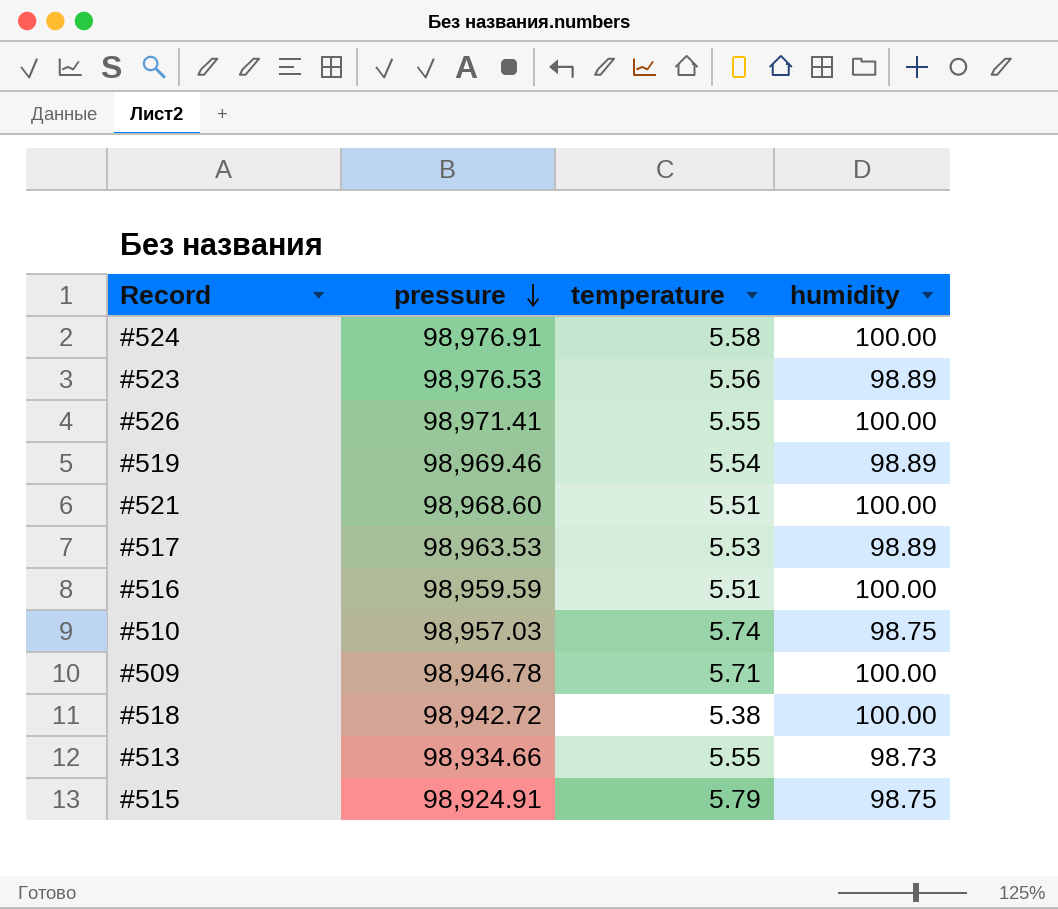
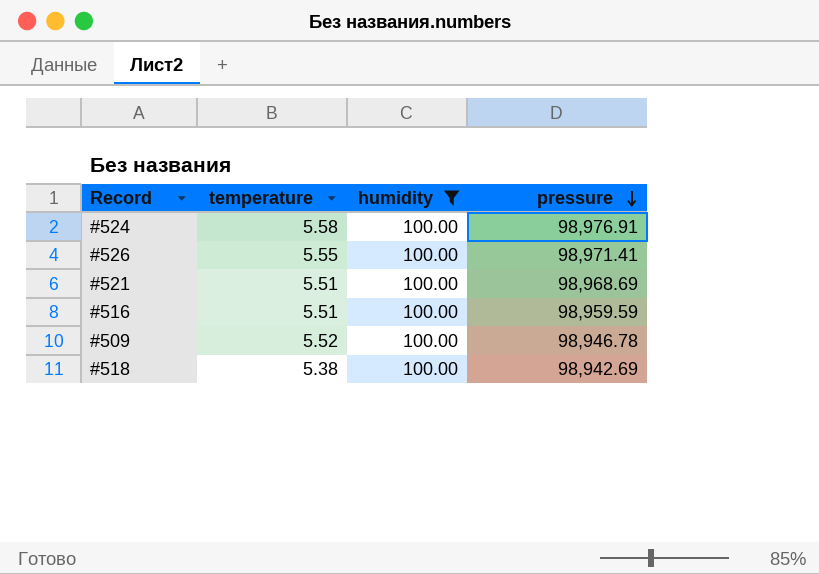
filter: none -> humidity = 100.00
column pressure | position: 2 -> 4
#521 | pressure: 98,968.60 -> 98,968.69
#509 | temperature: 5.71 -> 5.52
#518 | pressure: 98,942.72 -> 98,942.69

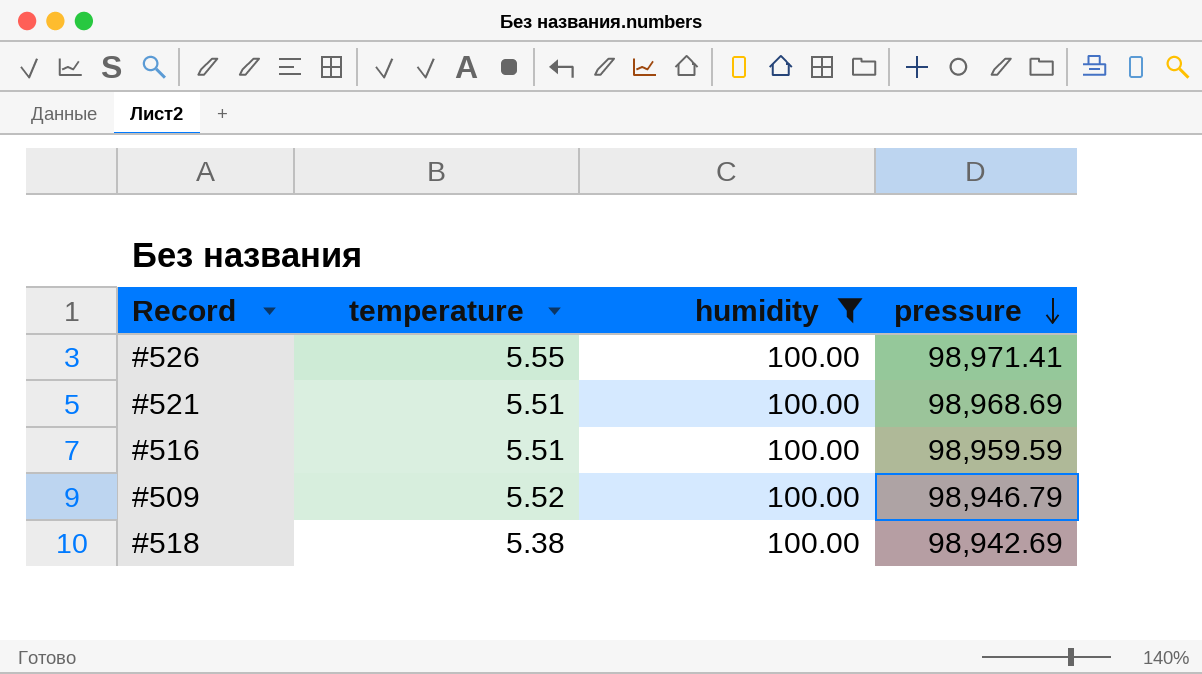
row #524: 5.58 | 100.00 | 98,976.91 -> none
#509 | pressure: 98,946.78 -> 98,946.79

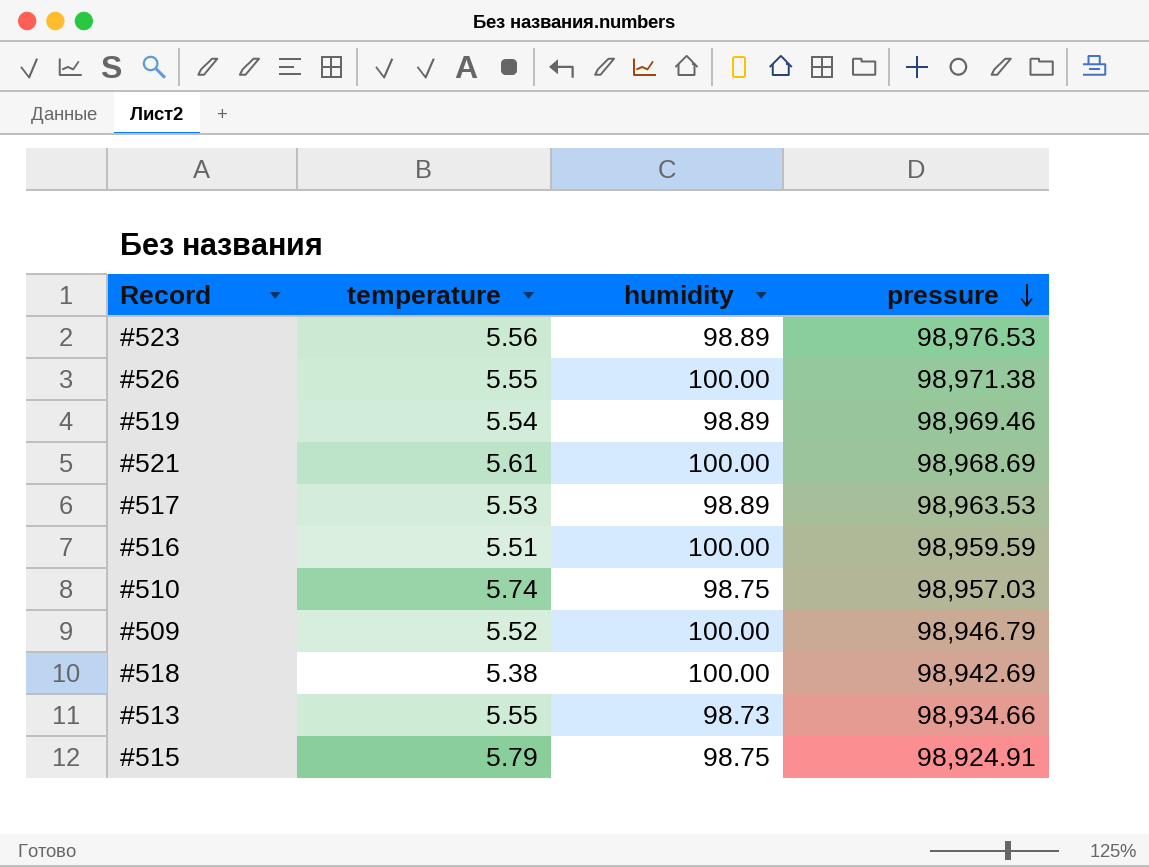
filter: humidity = 100.00 -> none
#526 | pressure: 98,971.41 -> 98,971.38
#521 | temperature: 5.51 -> 5.61

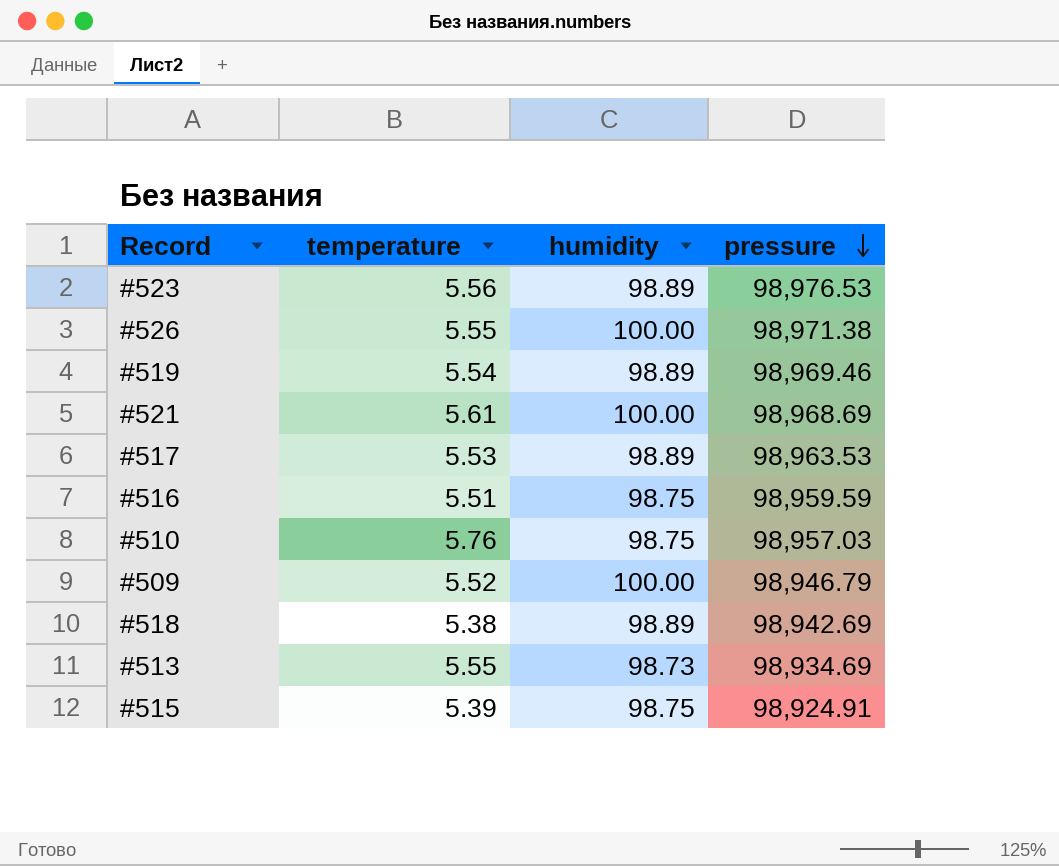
#516 | humidity: 100.00 -> 98.75
#510 | temperature: 5.74 -> 5.76
#518 | humidity: 100.00 -> 98.89
#513 | pressure: 98,934.66 -> 98,934.69
#515 | temperature: 5.79 -> 5.39

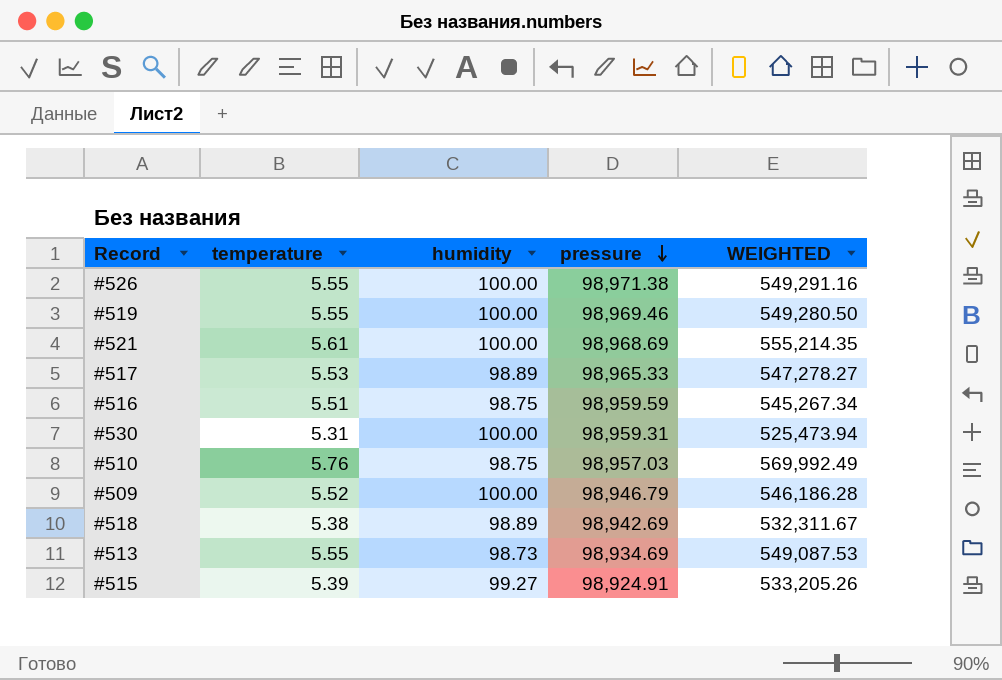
column WEIGHTED | formula: none -> [temperature] * [pressure]
row #523: 5.56 | 98.89 | 98,976.53 -> none
#519 | temperature: 5.54 -> 5.55
#519 | humidity: 98.89 -> 100.00
#517 | pressure: 98,963.53 -> 98,965.33
row #530: none -> 5.31 | 100.00 | 98,959.31 | 525,473.94
#515 | humidity: 98.75 -> 99.27

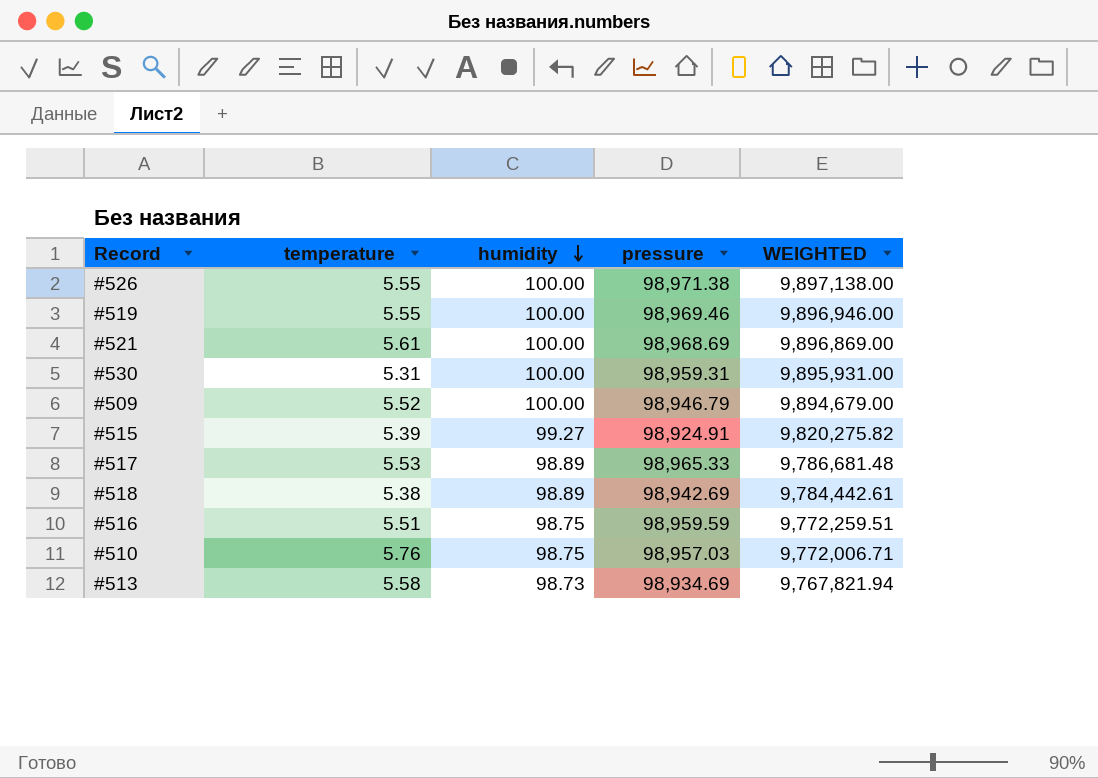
row order: pressure descending -> humidity descending
column WEIGHTED | formula: [temperature] * [pressure] -> [humidity] * [pressure]
#513 | temperature: 5.55 -> 5.58

